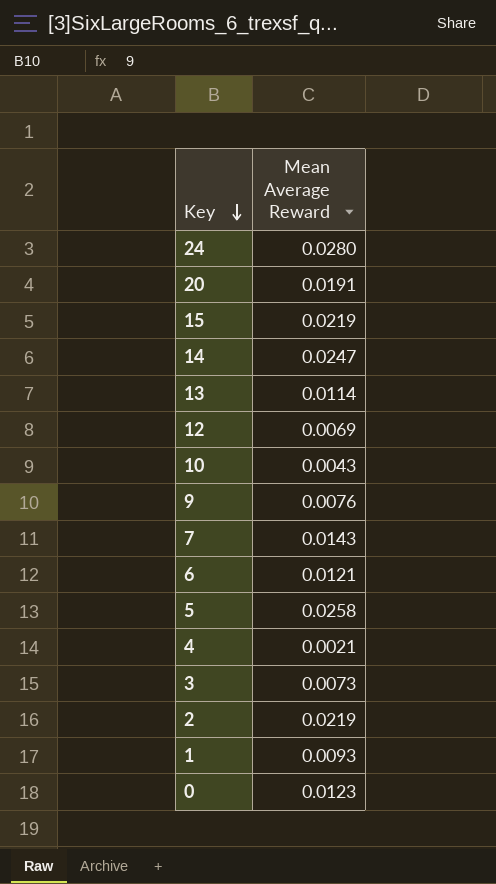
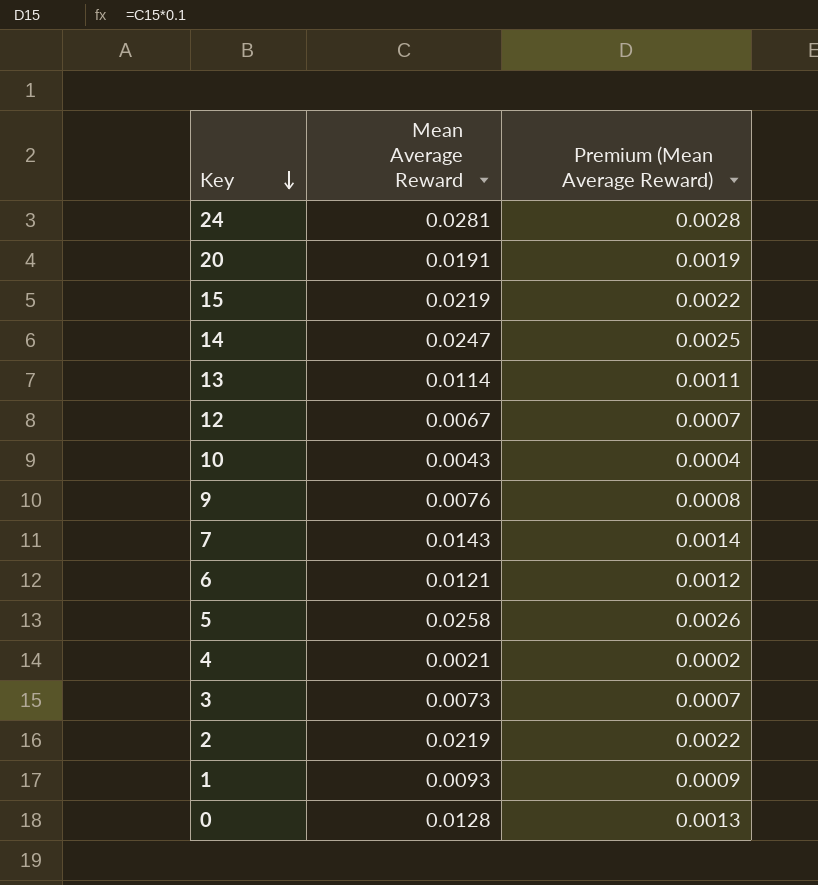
column Premium (Mean Average Reward) | formula: none -> [Mean Average Reward] * 0.1
24 | Mean Average Reward: 0.0280 -> 0.0281
12 | Mean Average Reward: 0.0069 -> 0.0067
0 | Mean Average Reward: 0.0123 -> 0.0128

